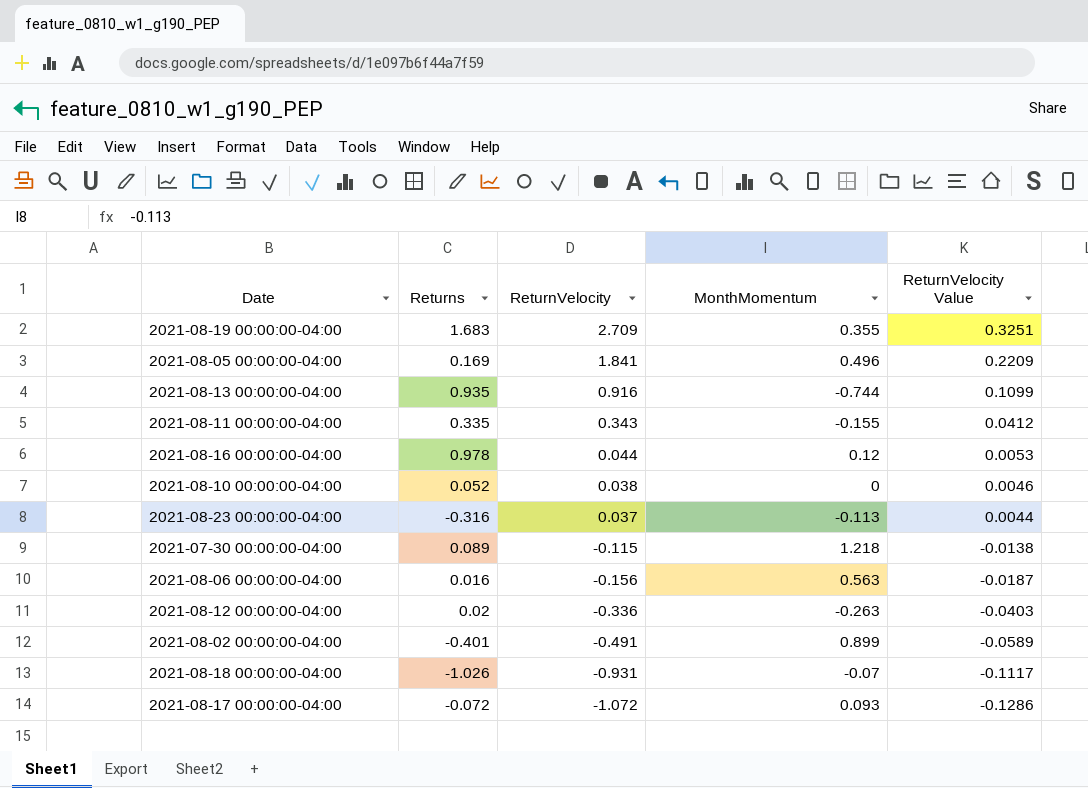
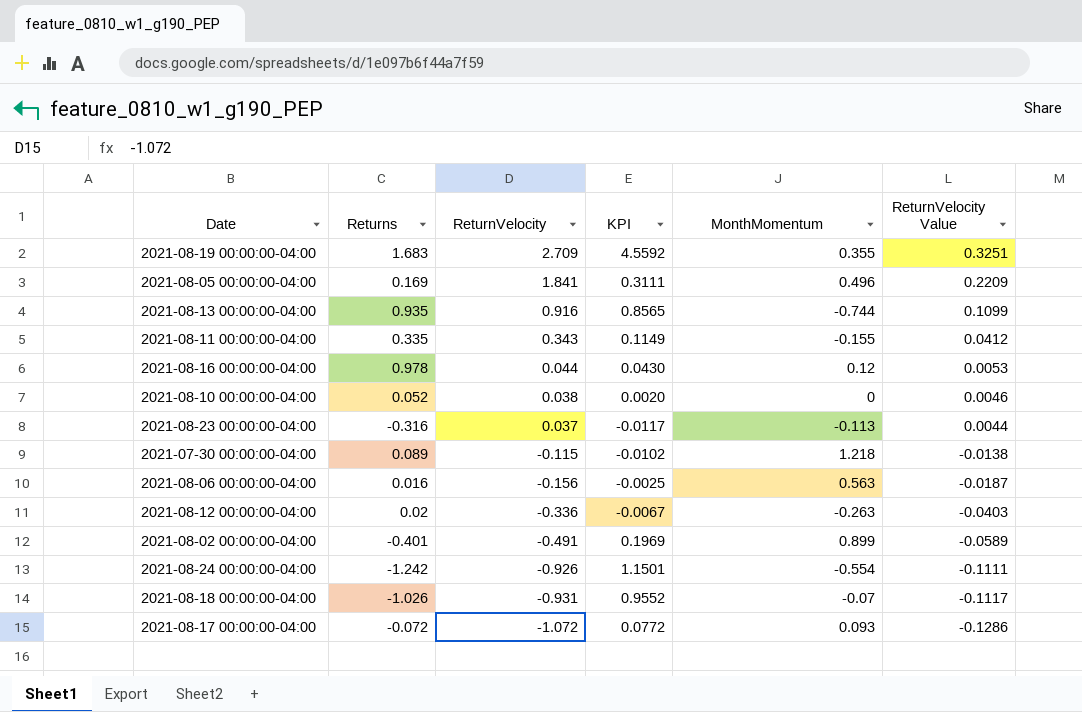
column KPI | formula: none -> [Returns] * [ReturnVelocity]
row 2021-08-24 00:00:00-04:00: none -> -1.242 | -0.926 | 1.1501 | -0.554 | -0.1111

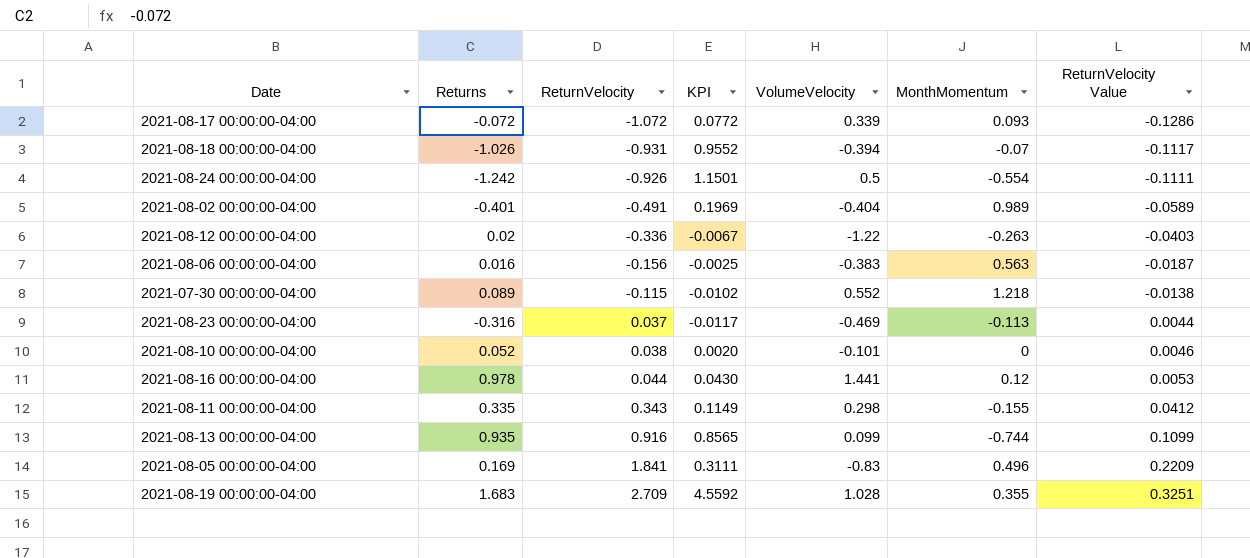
row order: ReturnVelocity descending -> ReturnVelocity ascending
column VolumeVelocity | position: none -> 5
2021-08-02 00:00:00-04:00 | MonthMomentum: 0.899 -> 0.989

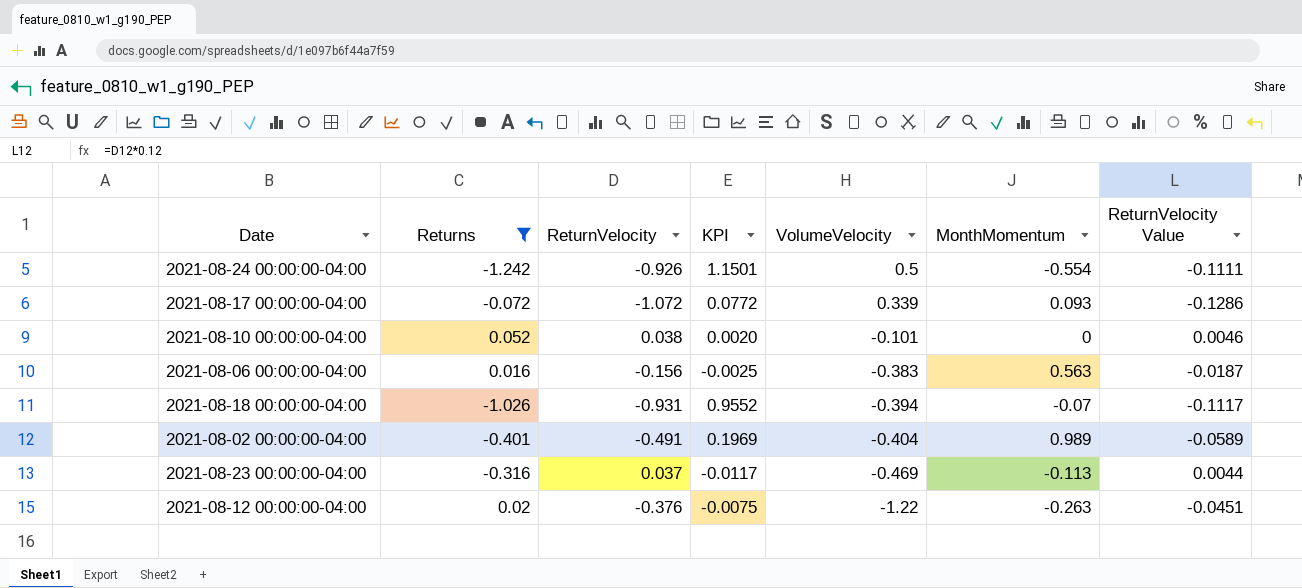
filter: none -> Returns <= 0.052
row order: ReturnVelocity ascending -> VolumeVelocity descending
2021-08-12 00:00:00-04:00 | ReturnVelocity: -0.336 -> -0.376
2021-08-12 00:00:00-04:00 | KPI: -0.0067 -> -0.0075
2021-08-12 00:00:00-04:00 | ReturnVelocity Value: -0.0403 -> -0.0451

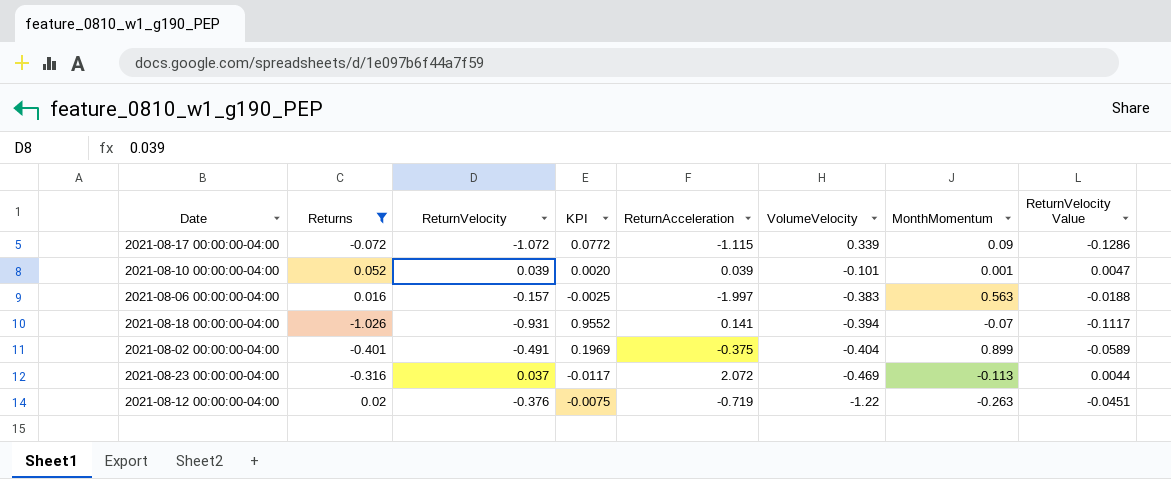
column ReturnAcceleration | position: none -> 5
row 2021-08-24 00:00:00-04:00: -1.242 | -0.926 | 1.1501 | 0.5 | -0.554 | -0.1111 -> none
2021-08-17 00:00:00-04:00 | MonthMomentum: 0.093 -> 0.09
2021-08-10 00:00:00-04:00 | ReturnVelocity: 0.038 -> 0.039
2021-08-10 00:00:00-04:00 | MonthMomentum: 0 -> 0.001
2021-08-10 00:00:00-04:00 | ReturnVelocity Value: 0.0046 -> 0.0047
2021-08-06 00:00:00-04:00 | ReturnVelocity: -0.156 -> -0.157
2021-08-06 00:00:00-04:00 | ReturnVelocity Value: -0.0187 -> -0.0188
2021-08-02 00:00:00-04:00 | MonthMomentum: 0.989 -> 0.899

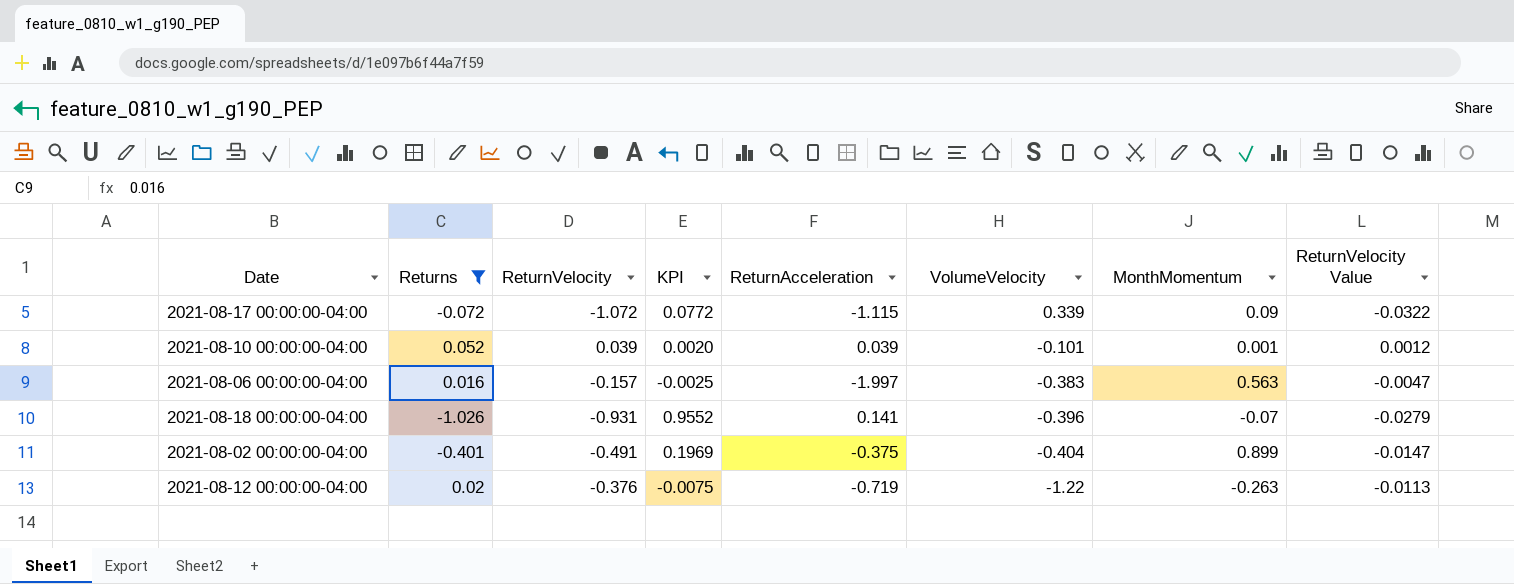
column ReturnVelocity Value | formula: [ReturnVelocity] * 0.12 -> [ReturnVelocity] * 0.03
row 2021-08-23 00:00:00-04:00: -0.316 | 0.037 | -0.0117 | 2.072 | -0.469 | -0.113 | 0.0044 -> none
2021-08-18 00:00:00-04:00 | VolumeVelocity: -0.394 -> -0.396

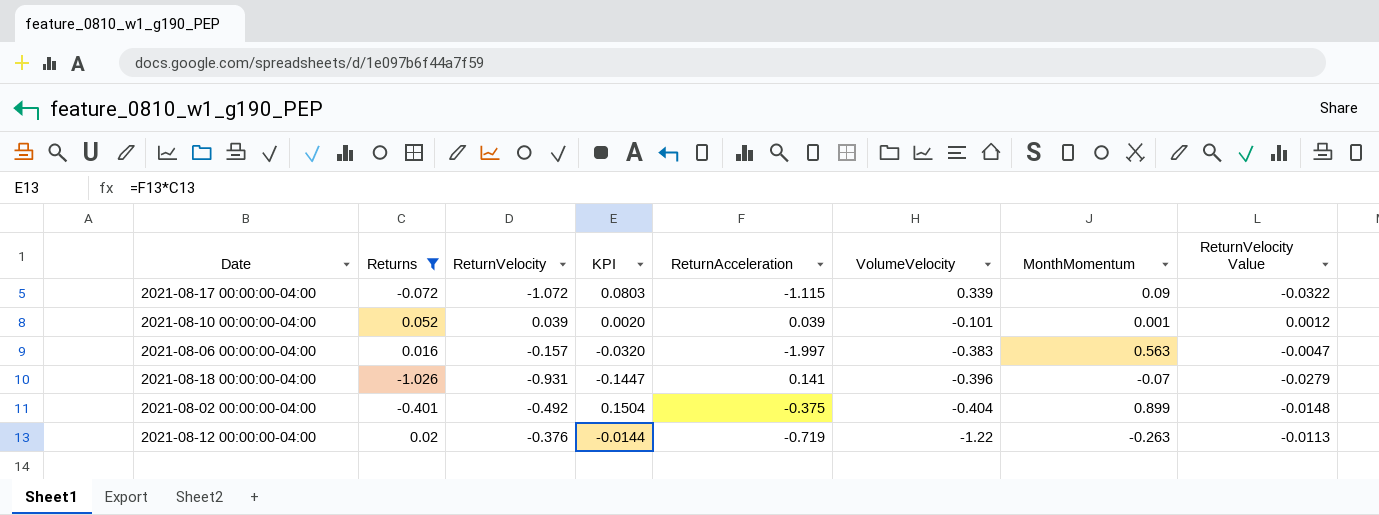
column KPI | formula: [Returns] * [ReturnVelocity] -> [Returns] * [ReturnAcceleration]
2021-08-02 00:00:00-04:00 | ReturnVelocity: -0.491 -> -0.492
2021-08-02 00:00:00-04:00 | ReturnVelocity Value: -0.0147 -> -0.0148

